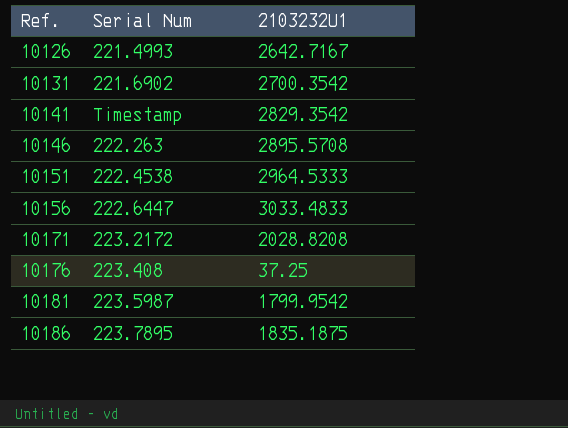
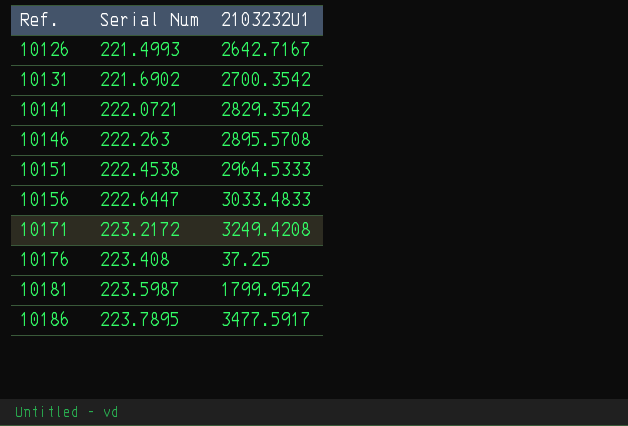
10141 | Serial Num: Timestamp -> 222.0721
10171 | 2103232U1: 2028.8208 -> 3249.4208
10186 | 2103232U1: 1835.1875 -> 3477.5917

